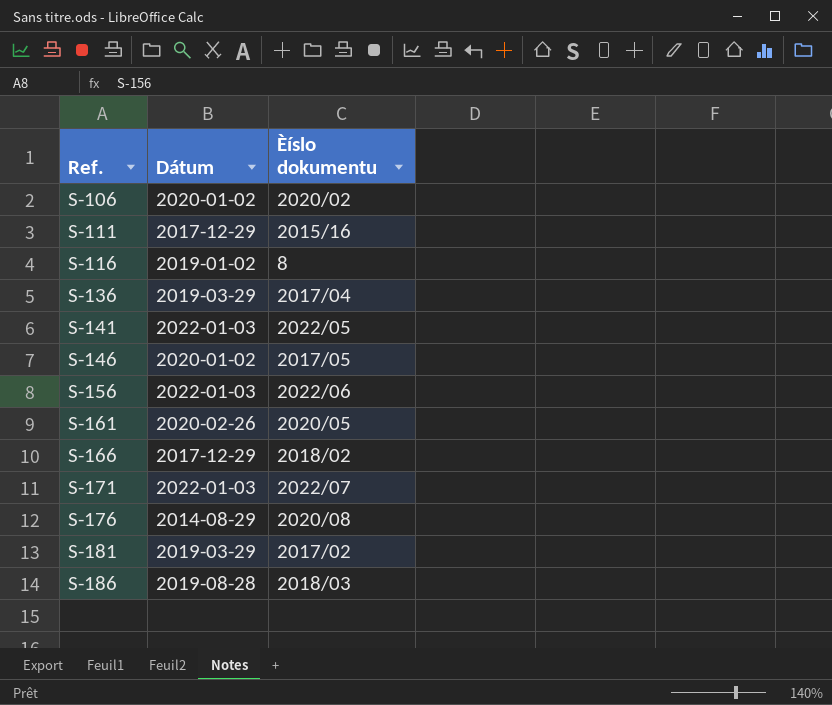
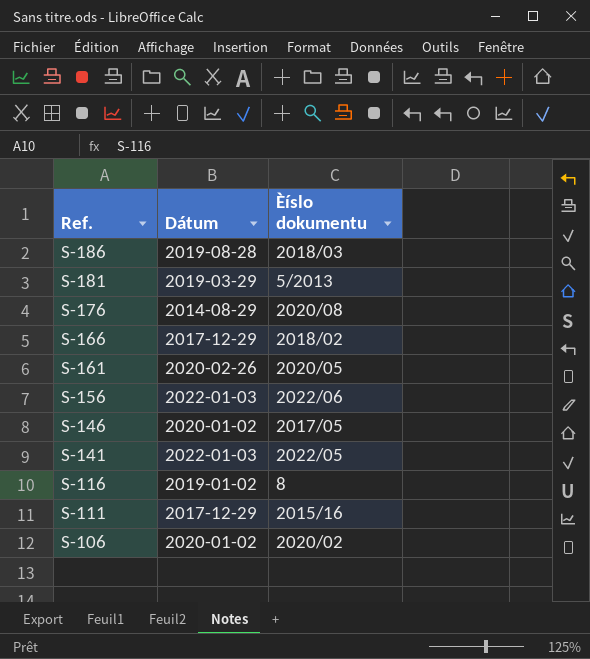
row order: Ref. ascending -> Ref. descending
row S-136: 2019-03-29 | 2017/04 -> none
row S-171: 2022-01-03 | 2022/07 -> none
S-181 | Èíslo dokumentu: 2017/02 -> 5/2013

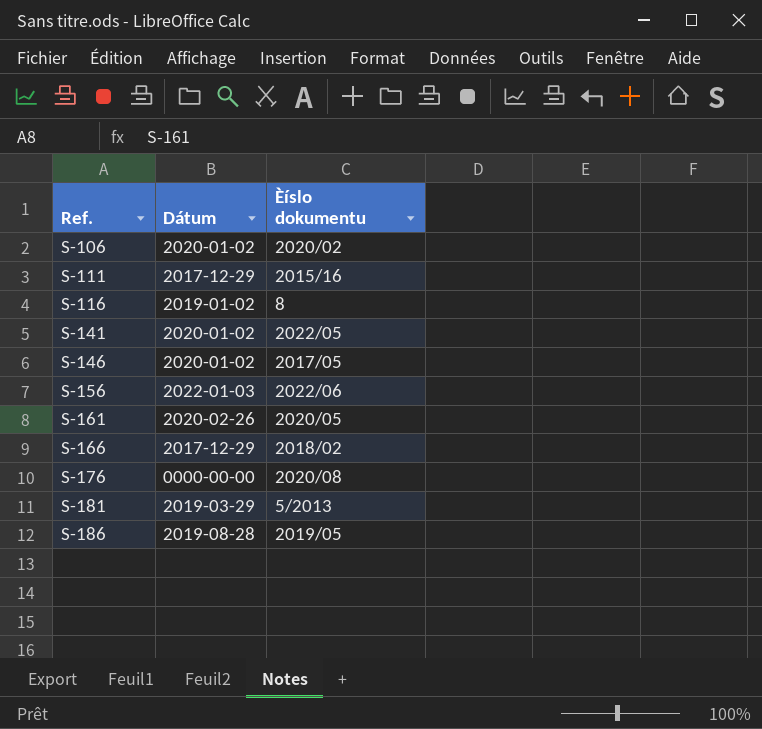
row order: Ref. descending -> Ref. ascending
S-141 | Dátum: 2022-01-03 -> 2020-01-02
S-176 | Dátum: 2014-08-29 -> 0000-00-00
S-186 | Èíslo dokumentu: 2018/03 -> 2019/05

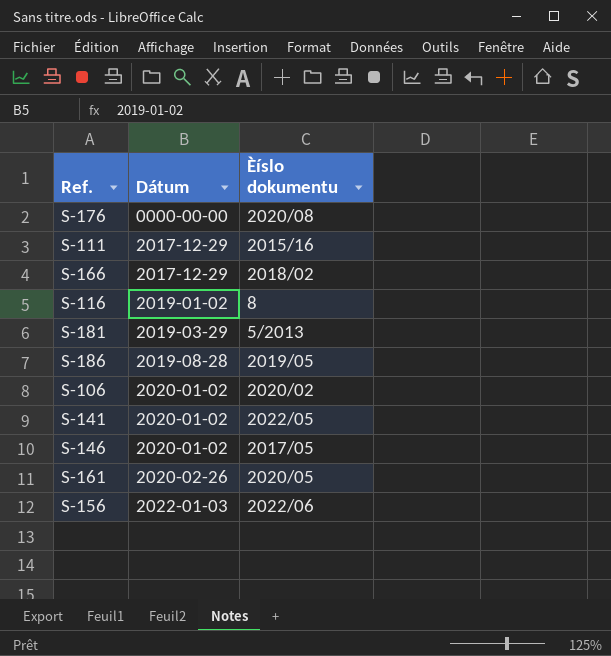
row order: Ref. ascending -> Dátum ascending

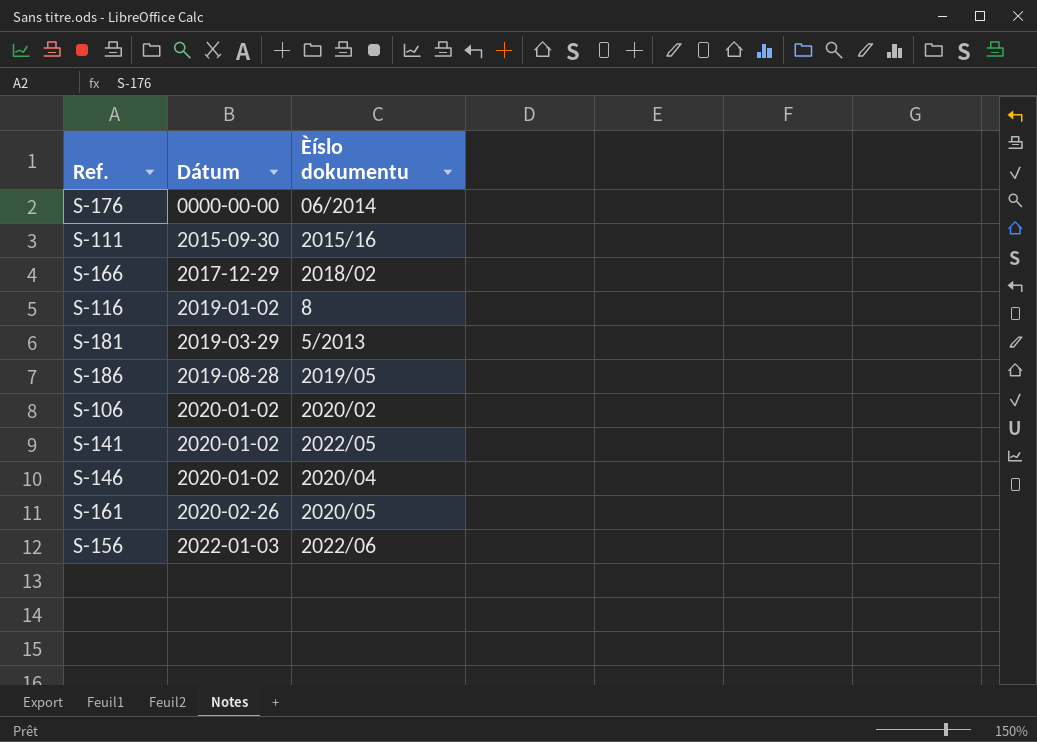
S-176 | Èíslo dokumentu: 2020/08 -> 06/2014
S-111 | Dátum: 2017-12-29 -> 2015-09-30
S-146 | Èíslo dokumentu: 2017/05 -> 2020/04

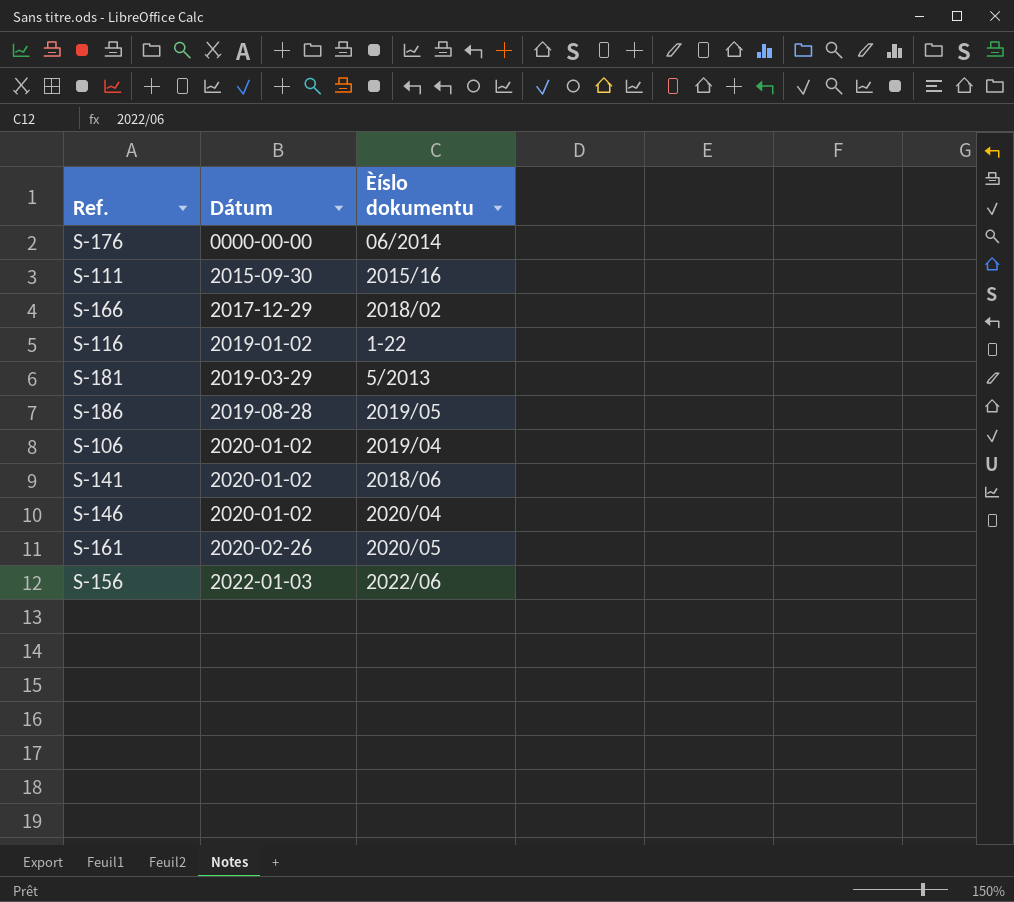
S-116 | Èíslo dokumentu: 8 -> 1-22
S-106 | Èíslo dokumentu: 2020/02 -> 2019/04
S-141 | Èíslo dokumentu: 2022/05 -> 2018/06

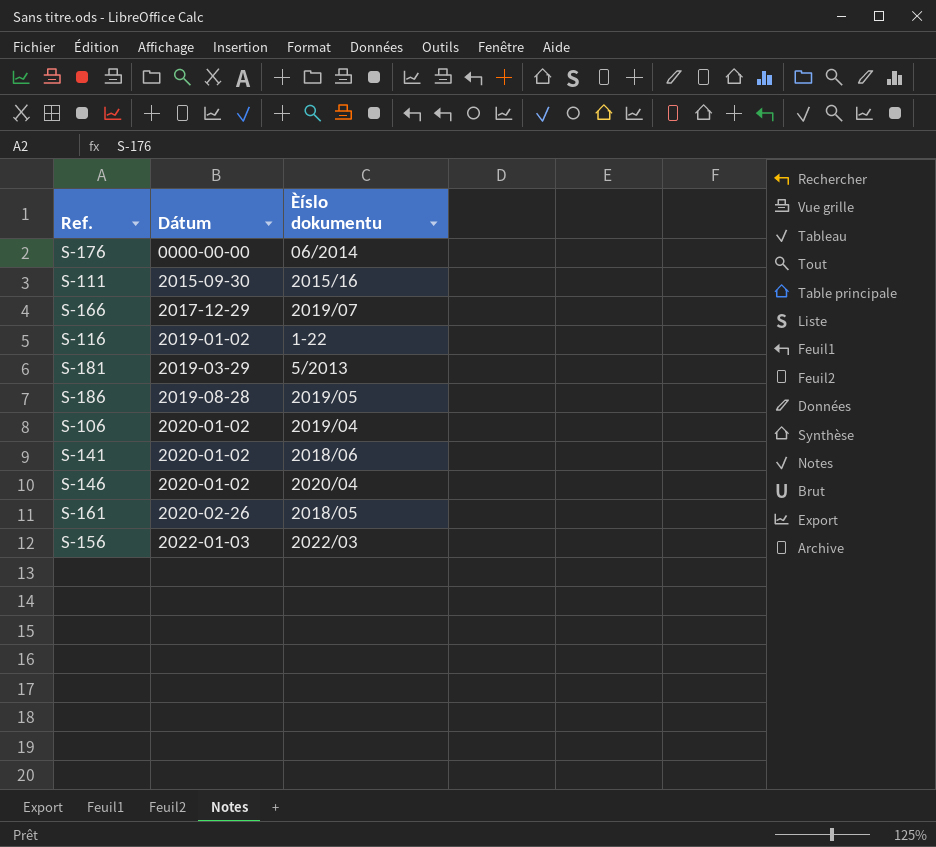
S-166 | Èíslo dokumentu: 2018/02 -> 2019/07
S-161 | Èíslo dokumentu: 2020/05 -> 2018/05
S-156 | Èíslo dokumentu: 2022/06 -> 2022/03

